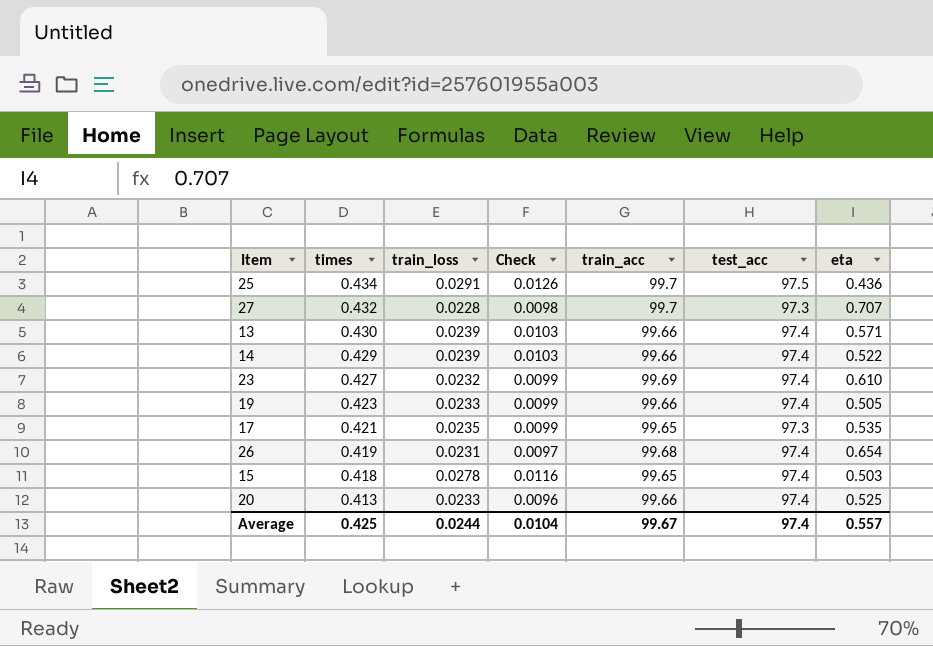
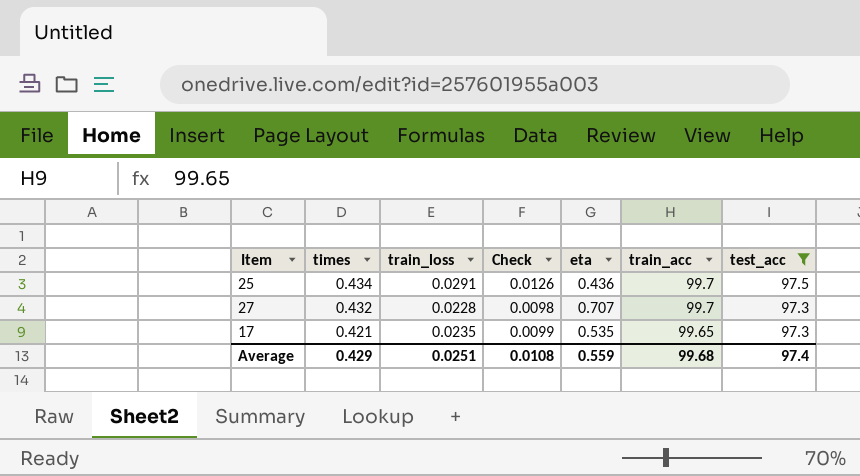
filter: none -> test_acc != 97.4
column eta | position: 7 -> 5
Average | times: 0.425 -> 0.429
Average | train_loss: 0.0244 -> 0.0251
Average | Check: 0.0104 -> 0.0108
Average | eta: 0.557 -> 0.559
Average | train_acc: 99.67 -> 99.68

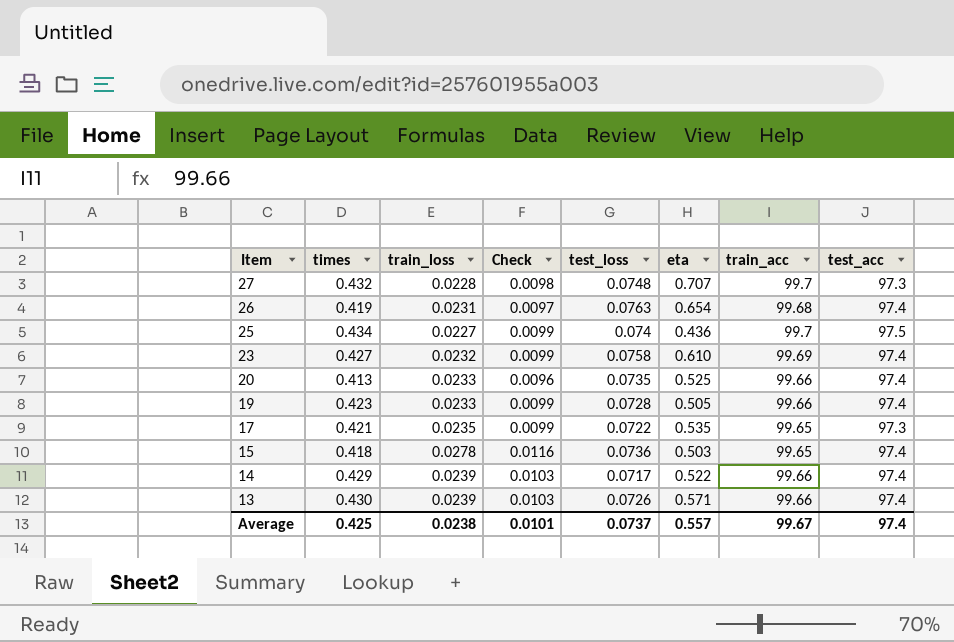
filter: test_acc != 97.4 -> none
row order: times descending -> Item descending
column test_loss | position: none -> 5
25 | train_loss: 0.0291 -> 0.0227
25 | Check: 0.0126 -> 0.0099
Average | times: 0.429 -> 0.425
Average | train_loss: 0.0251 -> 0.0238
Average | Check: 0.0108 -> 0.0101
Average | eta: 0.559 -> 0.557
Average | train_acc: 99.68 -> 99.67

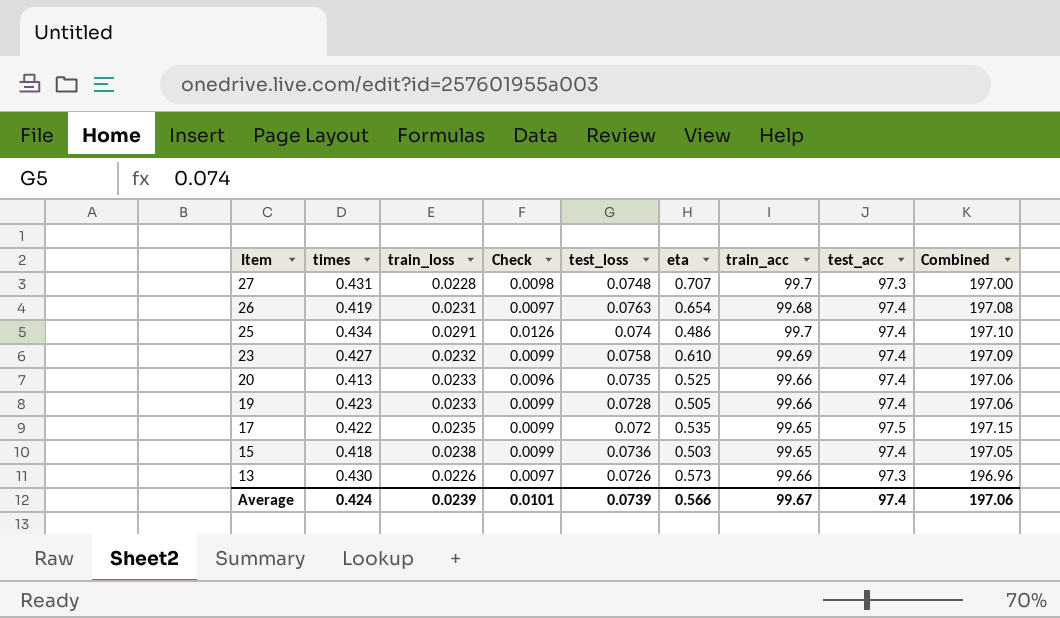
column Combined | formula: none -> [train_acc] + [test_acc]
row 14: 0.429 | 0.0239 | 0.0103 | 0.0717 | 0.522 | 99.66 | 97.4 -> none
27 | times: 0.432 -> 0.431
25 | train_loss: 0.0227 -> 0.0291
25 | Check: 0.0099 -> 0.0126
25 | eta: 0.436 -> 0.486
25 | test_acc: 97.5 -> 97.4
17 | times: 0.421 -> 0.422
17 | test_loss: 0.0722 -> 0.072
17 | test_acc: 97.3 -> 97.5
15 | train_loss: 0.0278 -> 0.0238
15 | Check: 0.0116 -> 0.0099
13 | train_loss: 0.0239 -> 0.0226
13 | Check: 0.0103 -> 0.0097
13 | eta: 0.571 -> 0.573
13 | test_acc: 97.4 -> 97.3
Average | times: 0.425 -> 0.424
Average | train_loss: 0.0238 -> 0.0239
Average | test_loss: 0.0737 -> 0.0739
Average | eta: 0.557 -> 0.566

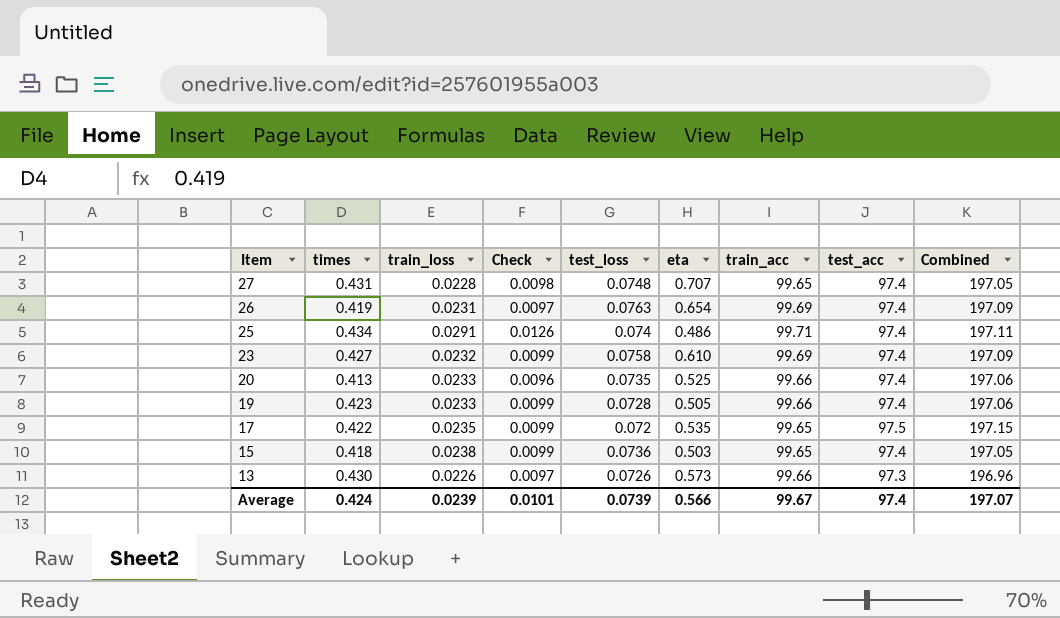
27 | train_acc: 99.7 -> 99.65
27 | test_acc: 97.3 -> 97.4
27 | Combined: 197.00 -> 197.05
26 | train_acc: 99.68 -> 99.69
26 | Combined: 197.08 -> 197.09
25 | train_acc: 99.7 -> 99.71
25 | Combined: 197.10 -> 197.11
Average | Combined: 197.06 -> 197.07

